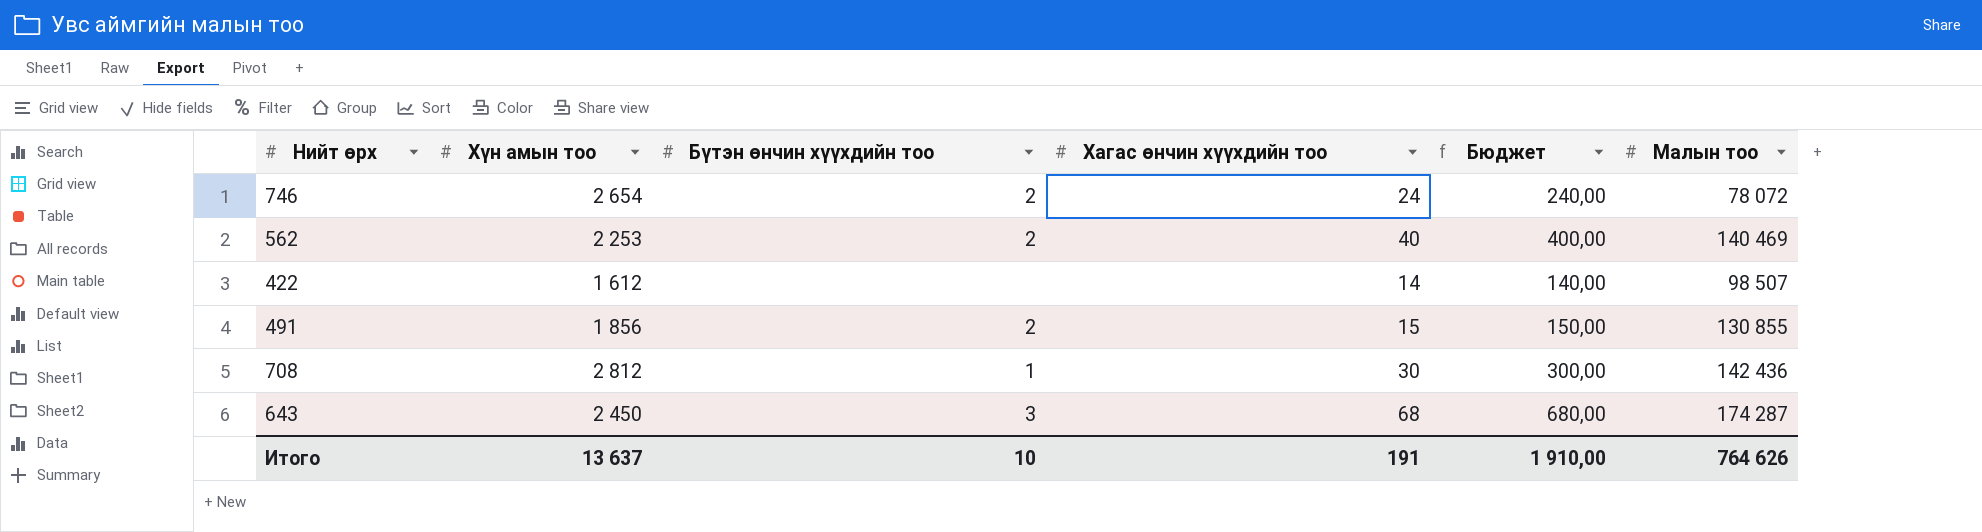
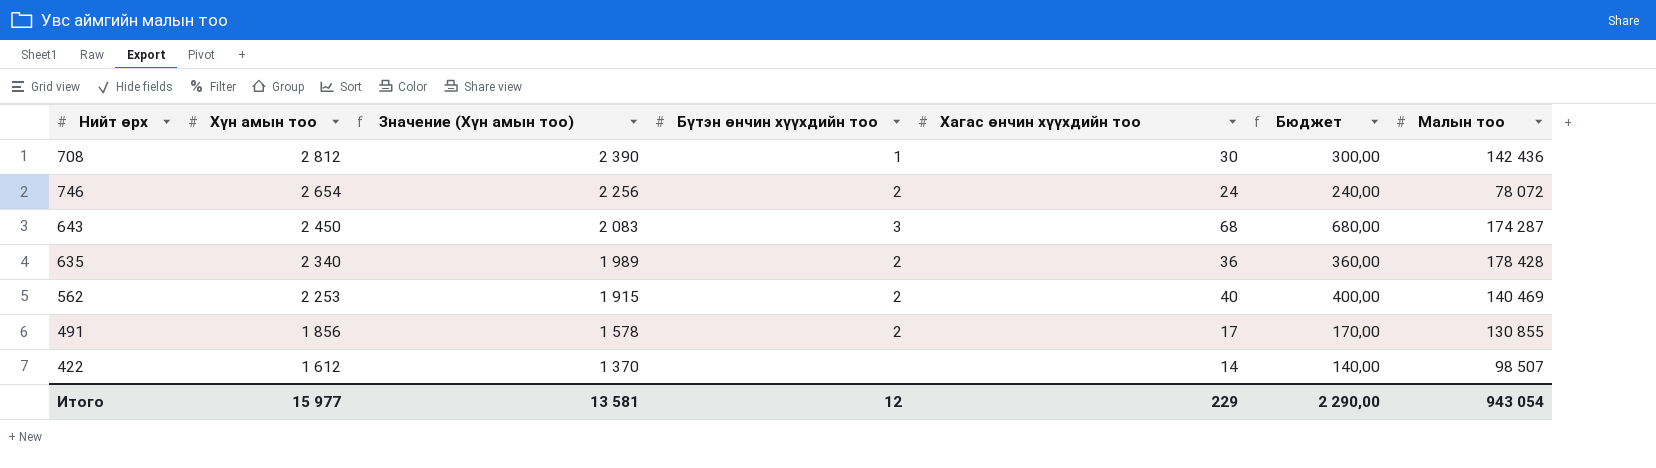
row order: none -> Хүн амын тоо descending
column Значение (Хүн амын тоо) | formula: none -> [Хүн амын тоо] * 0,85
row 635: none -> 2 340 | 1 989 | 2 | 36 | 360,00 | 178 428
491 | Хагас өнчин хүүхдийн тоо: 15 -> 17
491 | Бюджет: 150,00 -> 170,00
Итого | Хүн амын тоо: 13 637 -> 15 977
Итого | Бүтэн өнчин хүүхдийн тоо: 10 -> 12
Итого | Хагас өнчин хүүхдийн тоо: 191 -> 229
Итого | Бюджет: 1 910,00 -> 2 290,00
Итого | Малын тоо: 764 626 -> 943 054

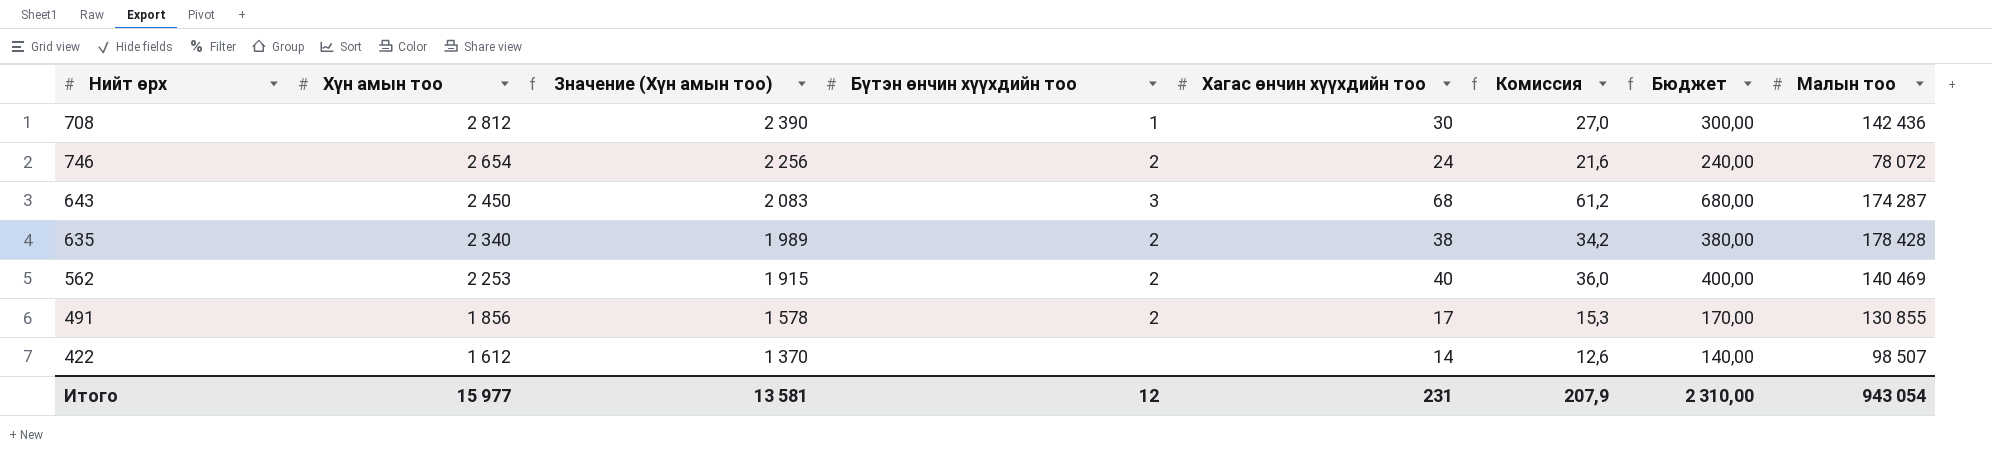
column Комиссия | formula: none -> [Хагас өнчин хүүхдийн тоо] * 0,9
635 | Хагас өнчин хүүхдийн тоо: 36 -> 38
635 | Бюджет: 360,00 -> 380,00
Итого | Хагас өнчин хүүхдийн тоо: 229 -> 231
Итого | Бюджет: 2 290,00 -> 2 310,00

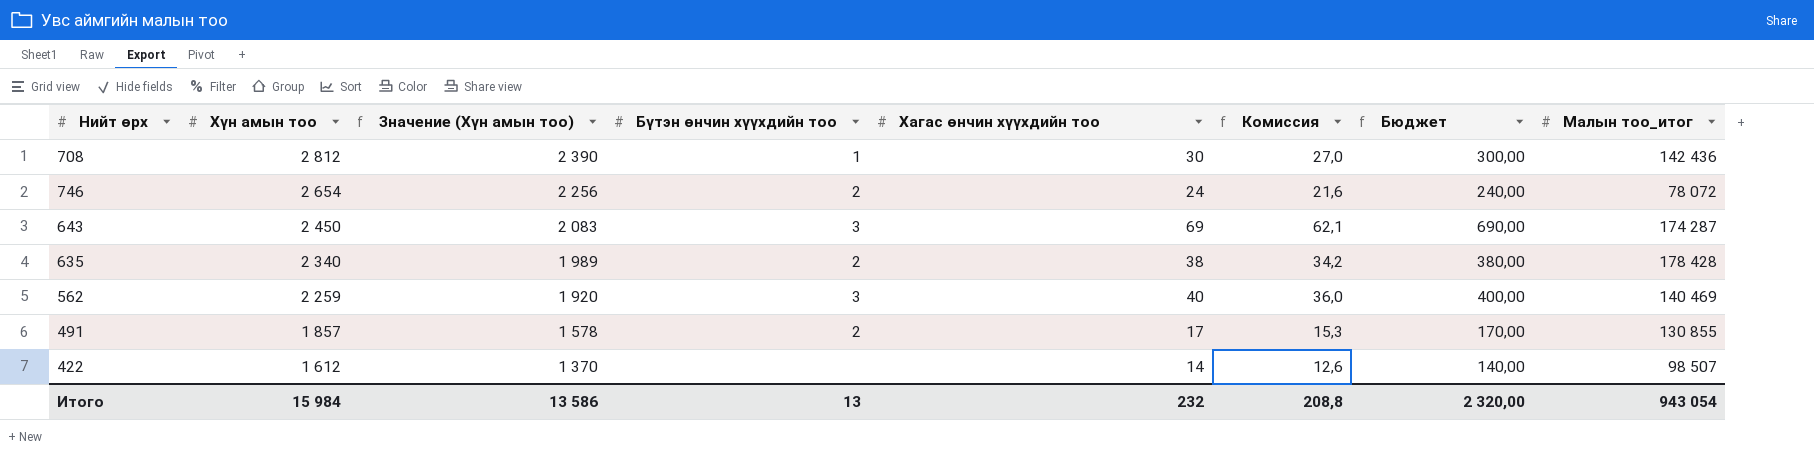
column name: Малын тоо -> Малын тоо_итог
643 | Хагас өнчин хүүхдийн тоо: 68 -> 69
643 | Комиссия: 61,2 -> 62,1
643 | Бюджет: 680,00 -> 690,00
562 | Хүн амын тоо: 2 253 -> 2 259
562 | Значение (Хүн амын тоо): 1 915 -> 1 920
562 | Бүтэн өнчин хүүхдийн тоо: 2 -> 3
491 | Хүн амын тоо: 1 856 -> 1 857
Итого | Хүн амын тоо: 15 977 -> 15 984
Итого | Значение (Хүн амын тоо): 13 581 -> 13 586
Итого | Бүтэн өнчин хүүхдийн тоо: 12 -> 13
Итого | Хагас өнчин хүүхдийн тоо: 231 -> 232
Итого | Комиссия: 207,9 -> 208,8
Итого | Бюджет: 2 310,00 -> 2 320,00

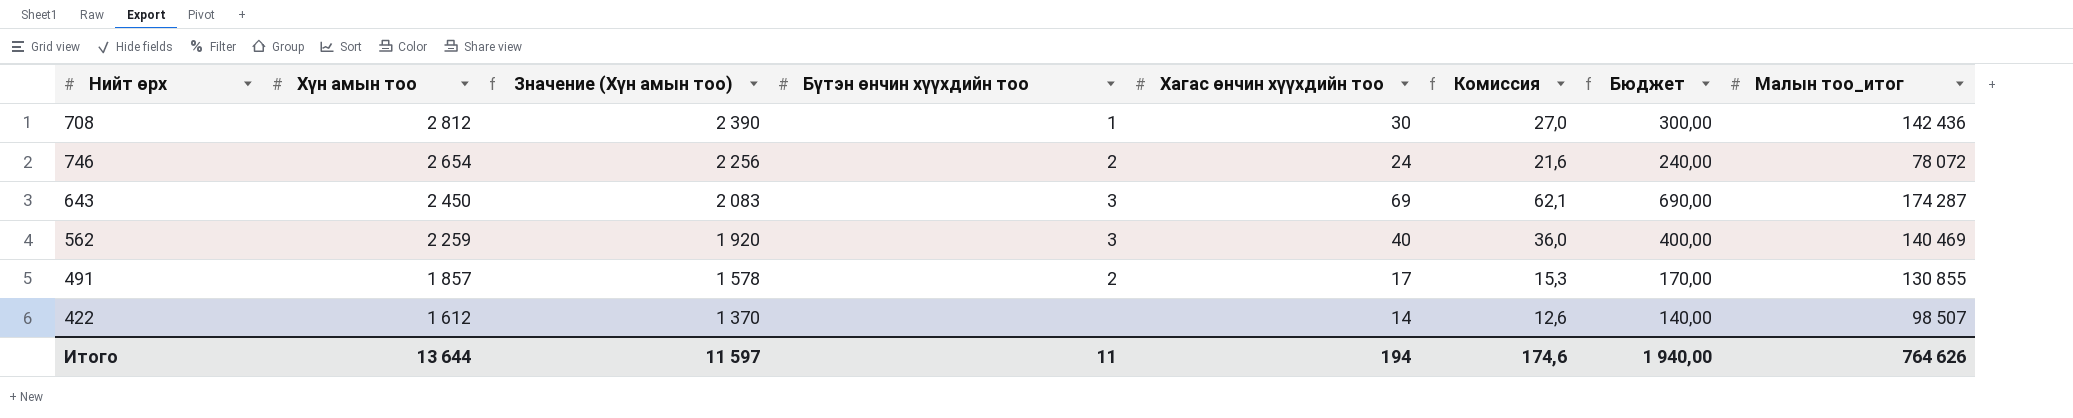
row 635: 2 340 | 1 989 | 2 | 38 | 34,2 | 380,00 | 178 428 -> none
Итого | Хүн амын тоо: 15 984 -> 13 644
Итого | Значение (Хүн амын тоо): 13 586 -> 11 597
Итого | Бүтэн өнчин хүүхдийн тоо: 13 -> 11
Итого | Хагас өнчин хүүхдийн тоо: 232 -> 194
Итого | Комиссия: 208,8 -> 174,6
Итого | Бюджет: 2 320,00 -> 1 940,00
Итого | Малын тоо_итог: 943 054 -> 764 626

